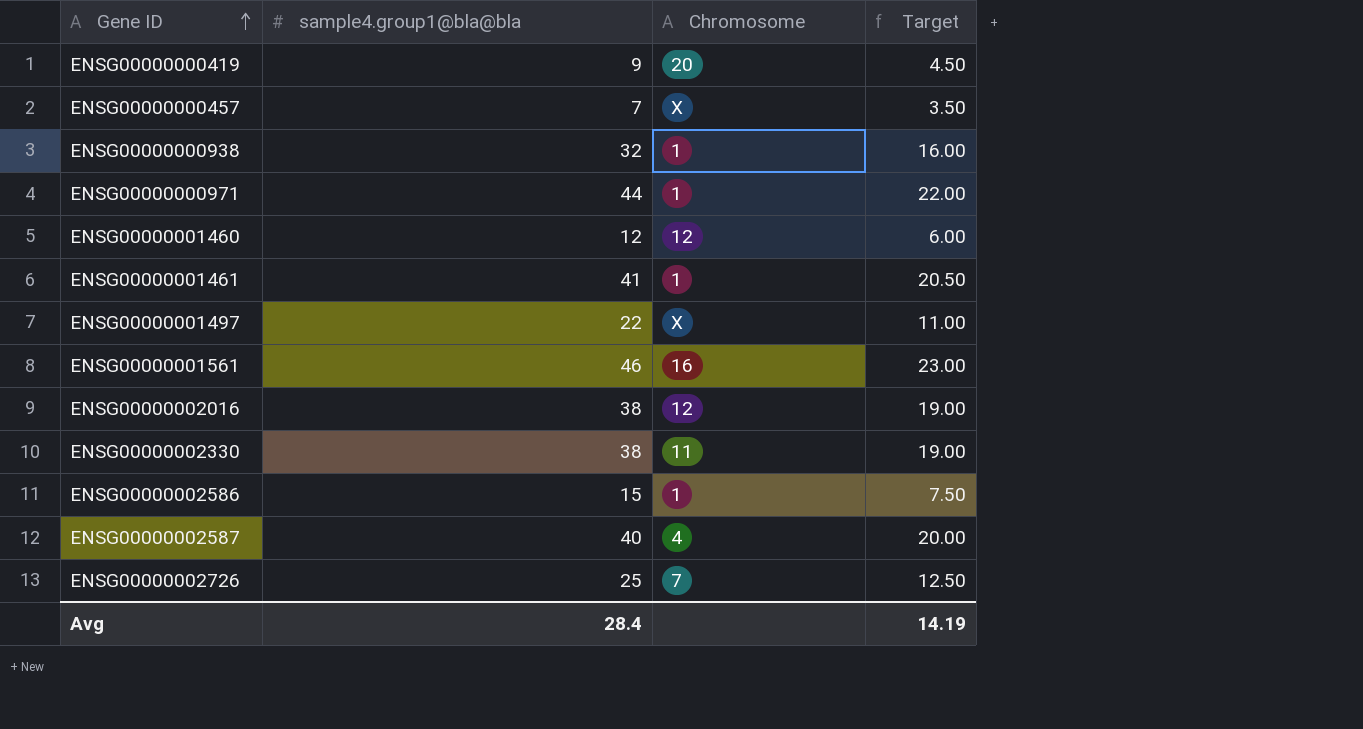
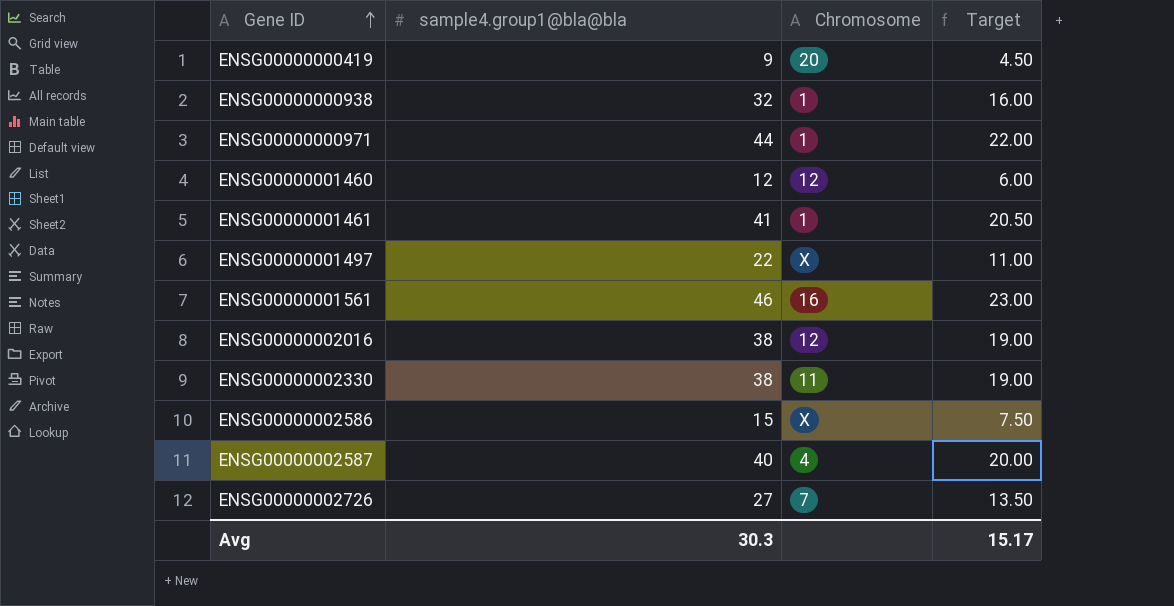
row ENSG00000000457: 7 | X | 3.50 -> none
ENSG00000002586 | Chromosome: 1 -> X
ENSG00000002726 | sample4.group1@bla@bla: 25 -> 27
ENSG00000002726 | Target: 12.50 -> 13.50
Avg | sample4.group1@bla@bla: 28.4 -> 30.3
Avg | Target: 14.19 -> 15.17

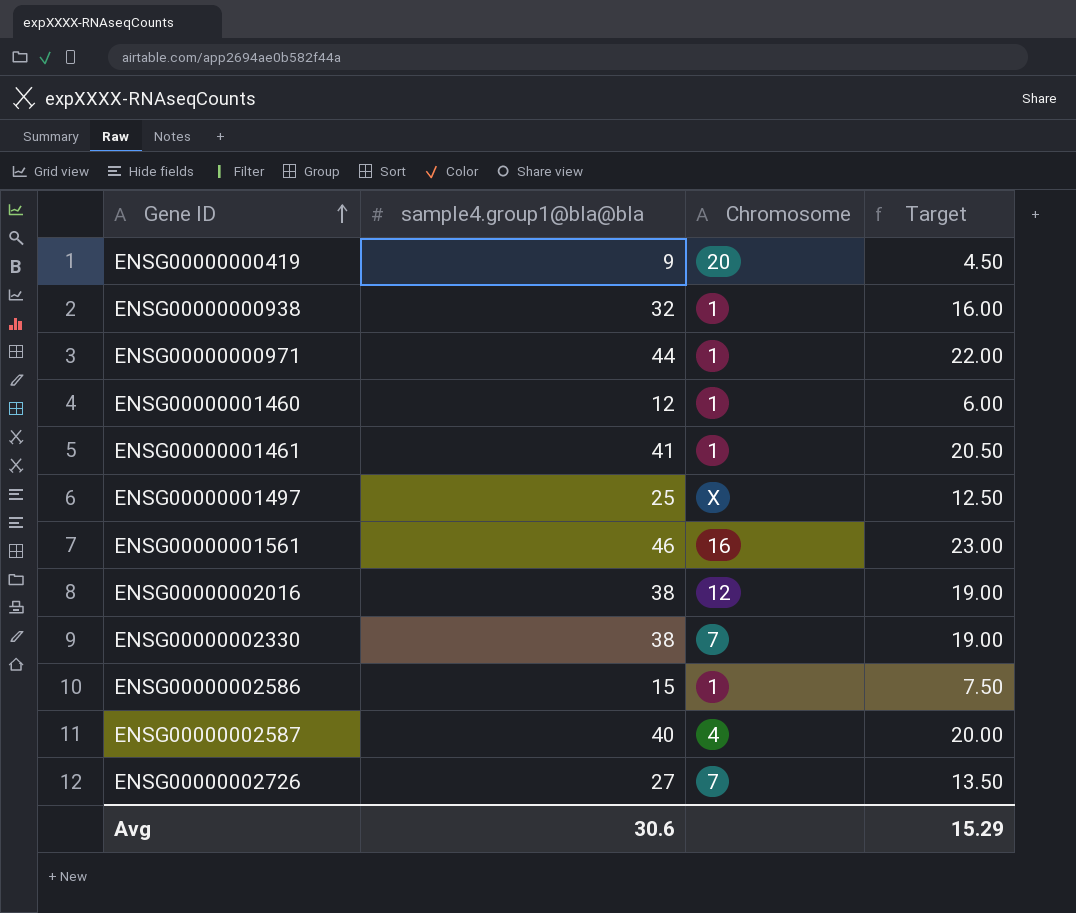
ENSG00000001460 | Chromosome: 12 -> 1
ENSG00000001497 | sample4.group1@bla@bla: 22 -> 25
ENSG00000001497 | Target: 11.00 -> 12.50
ENSG00000002330 | Chromosome: 11 -> 7
ENSG00000002586 | Chromosome: X -> 1
Avg | sample4.group1@bla@bla: 30.3 -> 30.6
Avg | Target: 15.17 -> 15.29

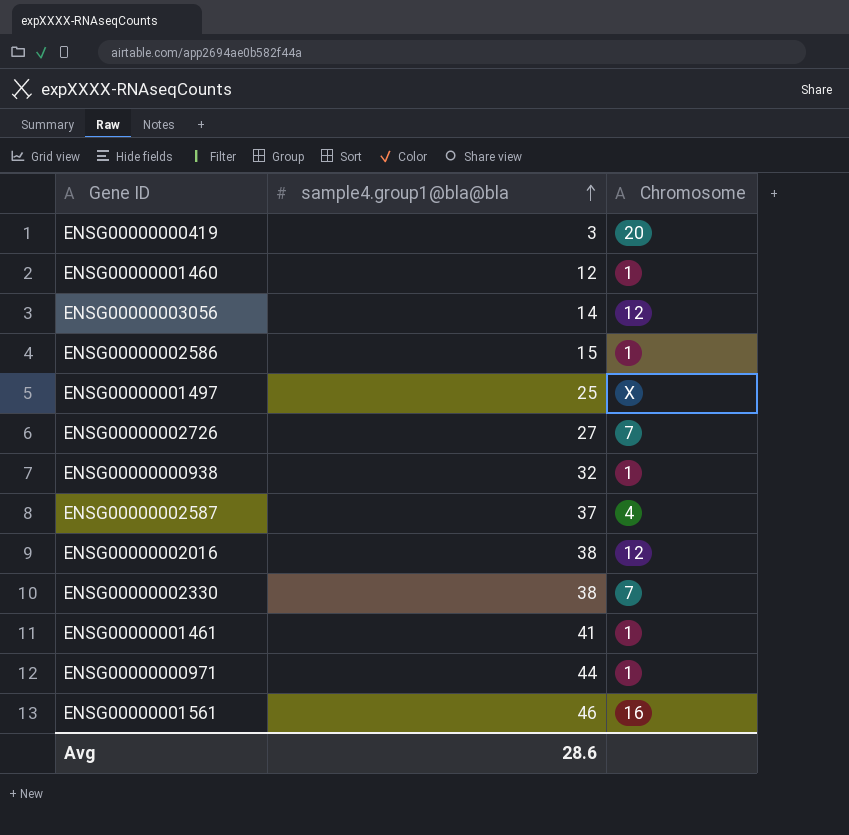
row order: Gene ID ascending -> sample4.group1@bla@bla ascending
column Target | formula: [sample4.group1@bla@bla] * 0.5 -> none
ENSG00000000419 | sample4.group1@bla@bla: 9 -> 3
row ENSG00000003056: none -> 14 | 12
ENSG00000002587 | sample4.group1@bla@bla: 40 -> 37
Avg | sample4.group1@bla@bla: 30.6 -> 28.6

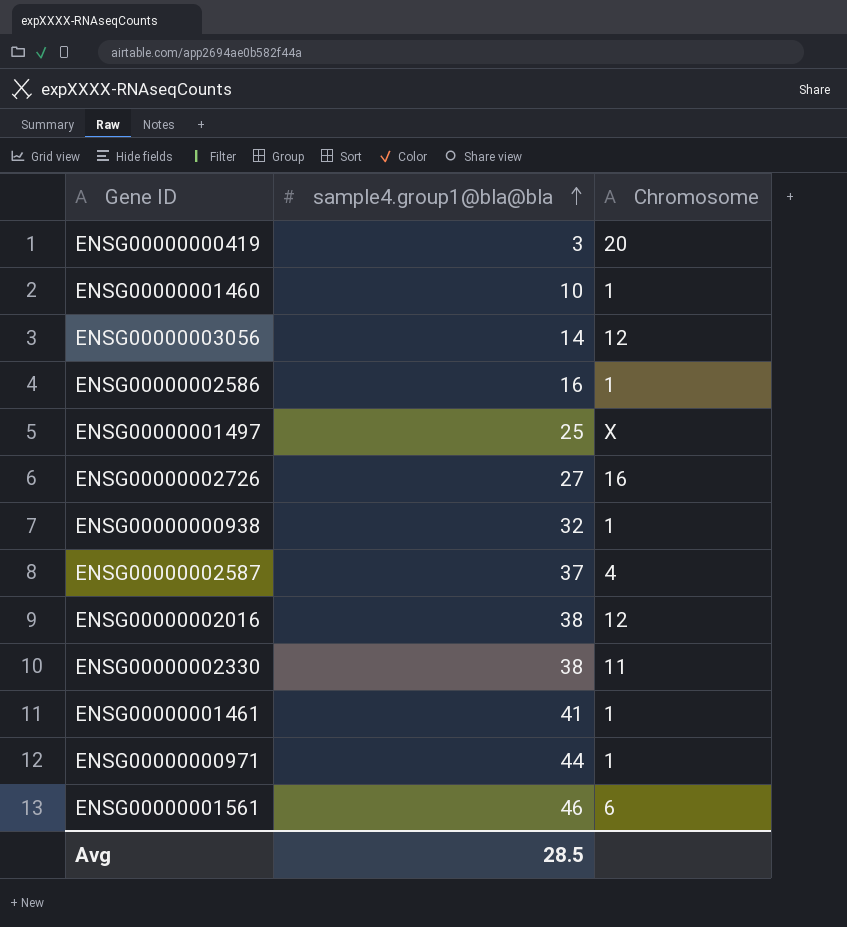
ENSG00000001460 | sample4.group1@bla@bla: 12 -> 10
ENSG00000002586 | sample4.group1@bla@bla: 15 -> 16
ENSG00000002726 | Chromosome: 7 -> 16
ENSG00000002330 | Chromosome: 7 -> 11
ENSG00000001561 | Chromosome: 16 -> 6
Avg | sample4.group1@bla@bla: 28.6 -> 28.5

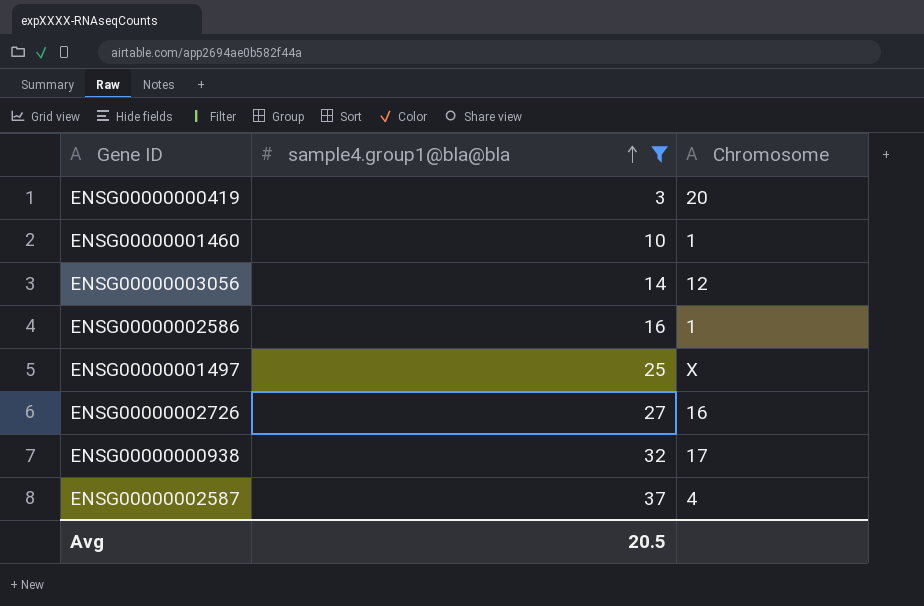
filter: none -> sample4.group1@bla@bla <= 37
ENSG00000000938 | Chromosome: 1 -> 17
Avg | sample4.group1@bla@bla: 28.5 -> 20.5

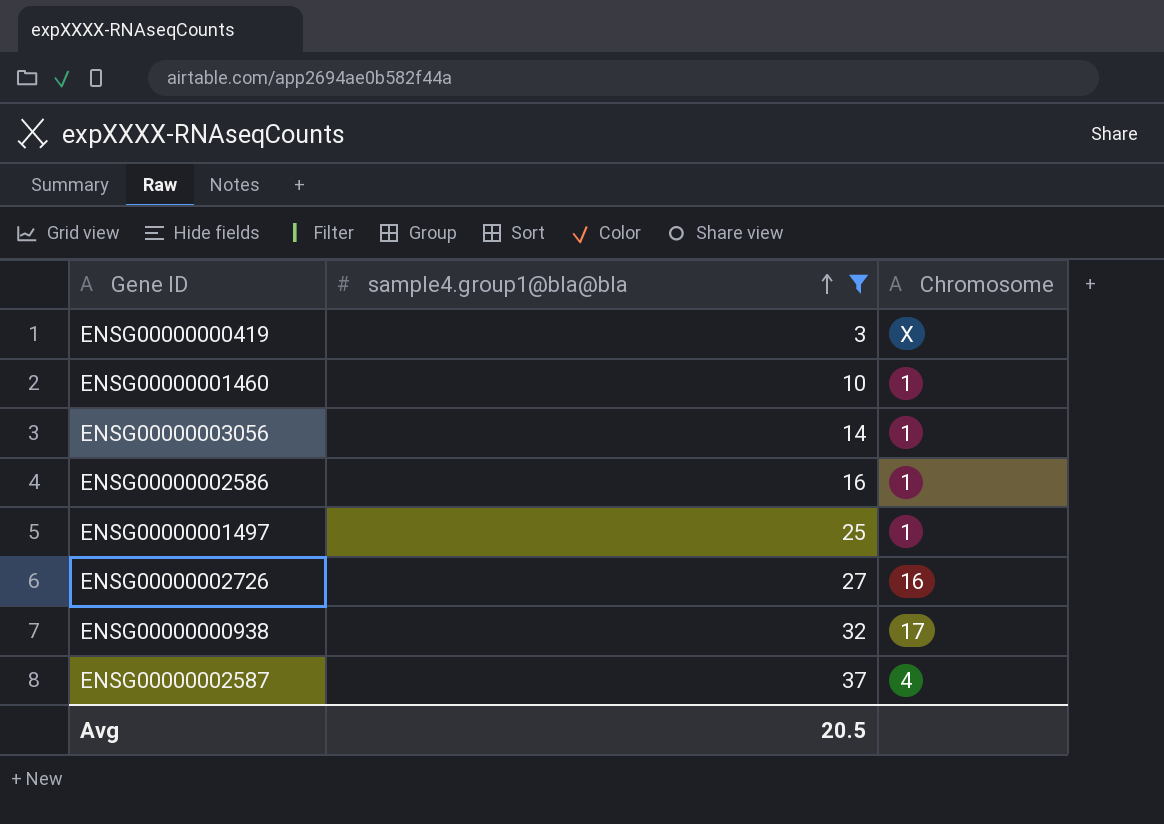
ENSG00000000419 | Chromosome: 20 -> X
ENSG00000003056 | Chromosome: 12 -> 1
ENSG00000001497 | Chromosome: X -> 1

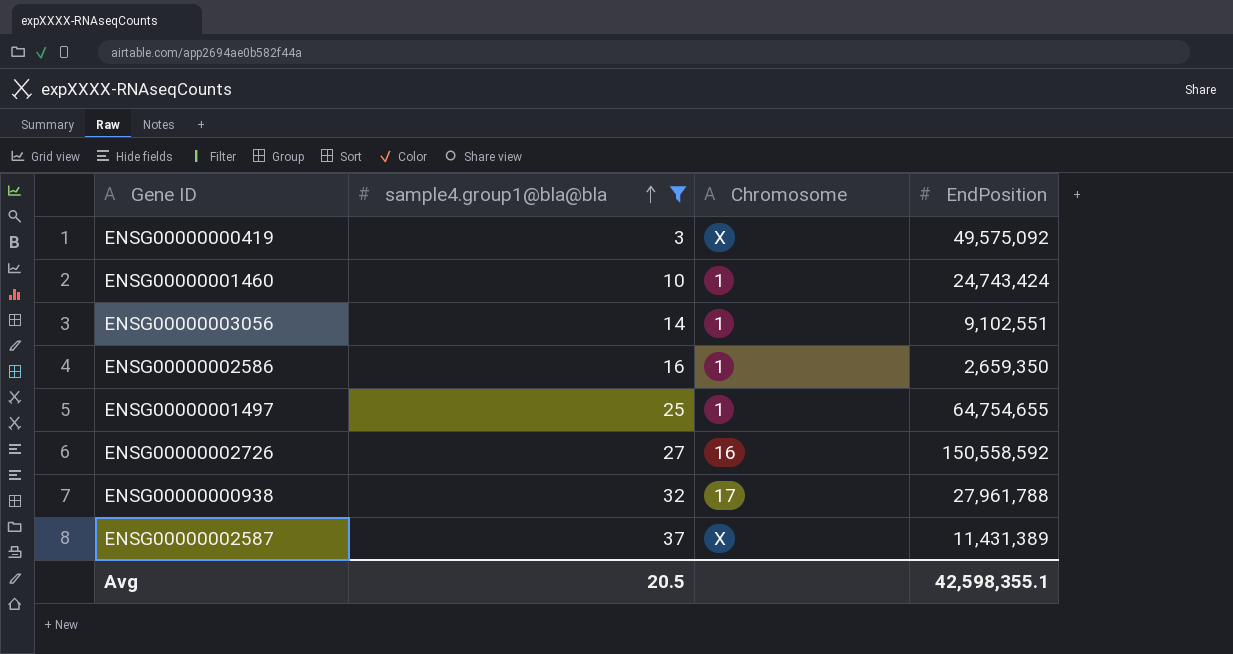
column EndPosition | position: none -> 4
ENSG00000002587 | Chromosome: 4 -> X

